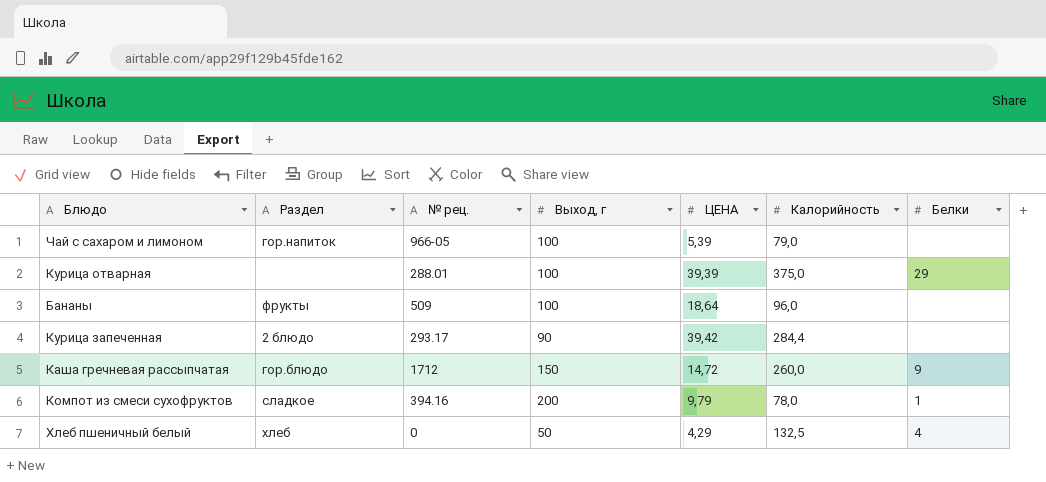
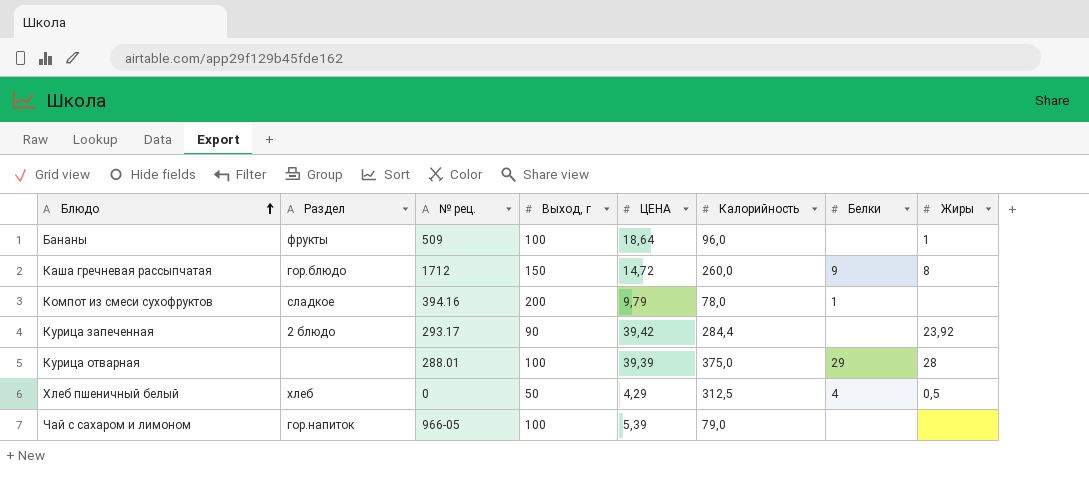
row order: none -> Блюдо ascending
column Жиры | position: none -> 8
Хлеб пшеничный белый | Калорийность: 132,5 -> 312,5

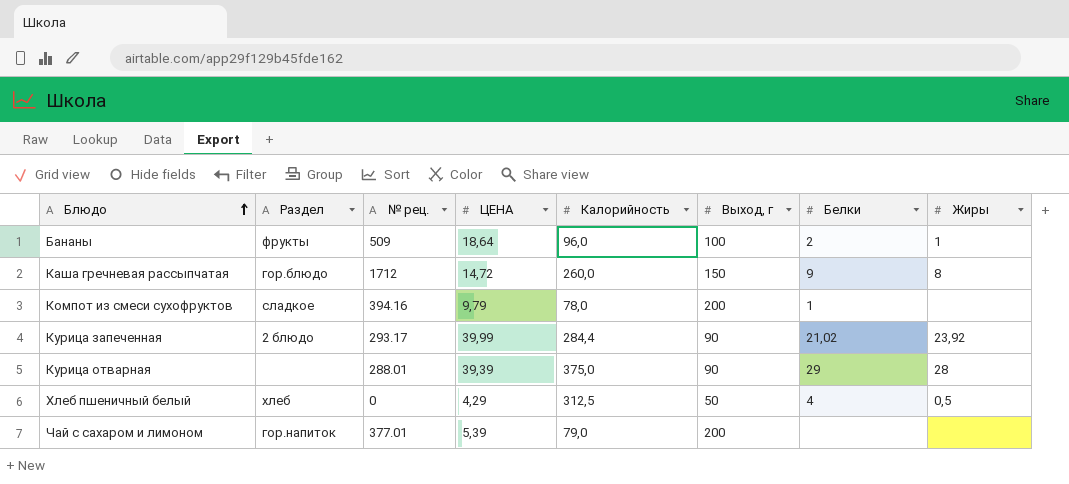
column Выход, г | position: 4 -> 6
Бананы | Белки: none -> 2
Курица запеченная | ЦЕНА: 39,42 -> 39,99
Курица запеченная | Белки: none -> 21,02
Курица отварная | Выход, г: 100 -> 90
Чай с сахаром и лимоном | № рец.: 966-05 -> 377.01
Чай с сахаром и лимоном | Выход, г: 100 -> 200

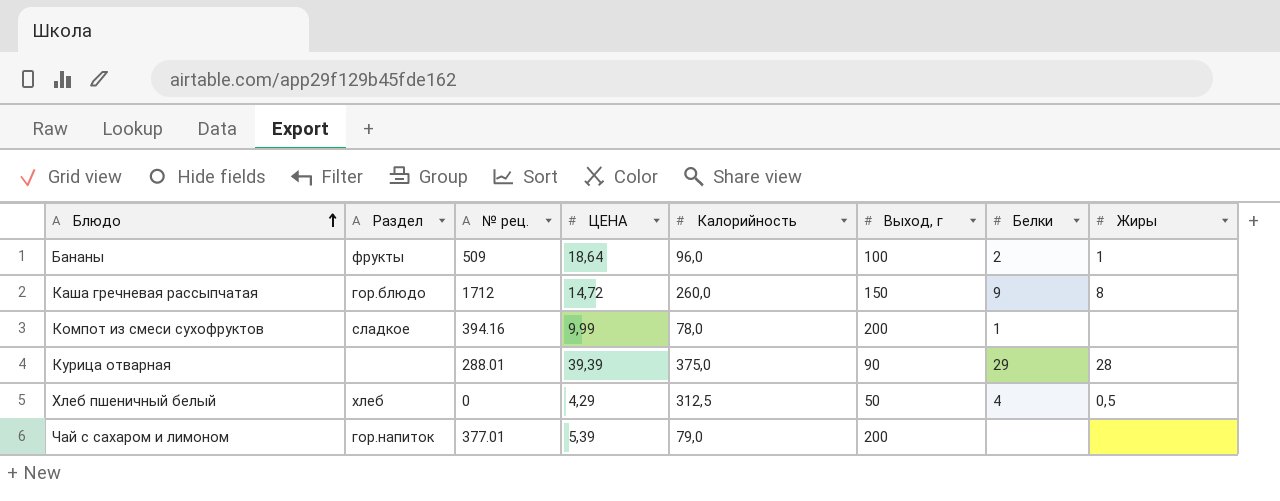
row Курица запеченная: 2 блюдо | 293.17 | 39,99 | 284,4 | 90 | 21,02 | 23,92 -> none
Компот из смеси сухофруктов | ЦЕНА: 9,79 -> 9,99

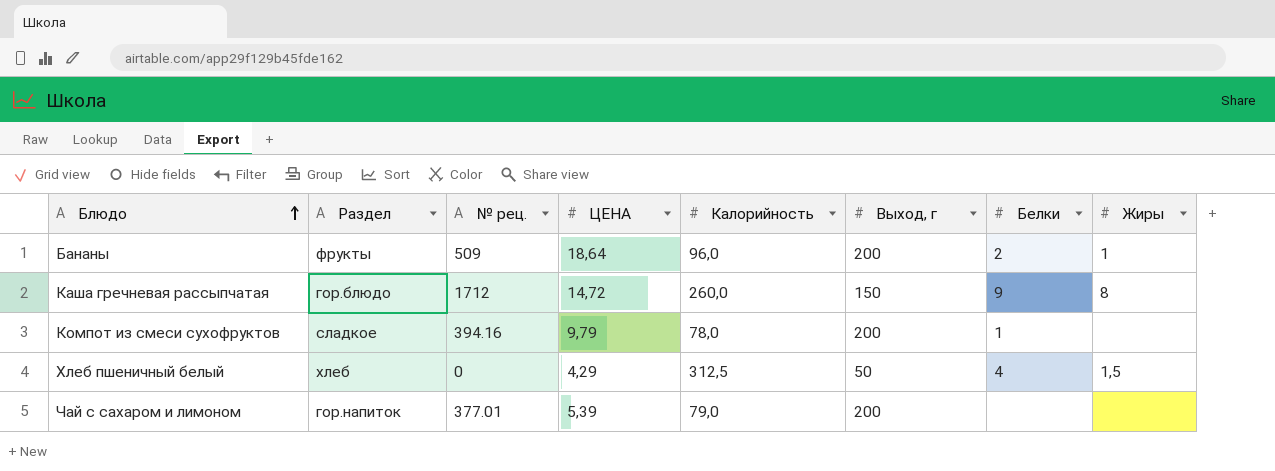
row Курица отварная: none | 288.01 | 39,39 | 375,0 | 90 | 29 | 28 -> none
Бананы | Выход, г: 100 -> 200
Компот из смеси сухофруктов | ЦЕНА: 9,99 -> 9,79
Хлеб пшеничный белый | Жиры: 0,5 -> 1,5

